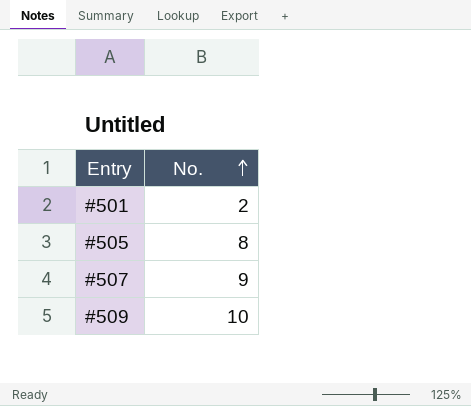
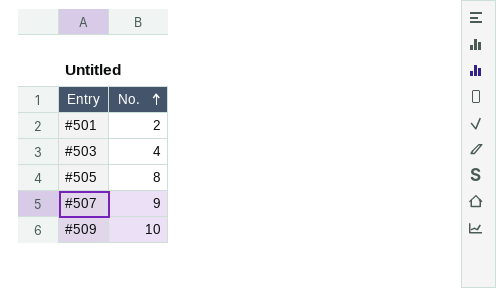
row #503: none -> 4

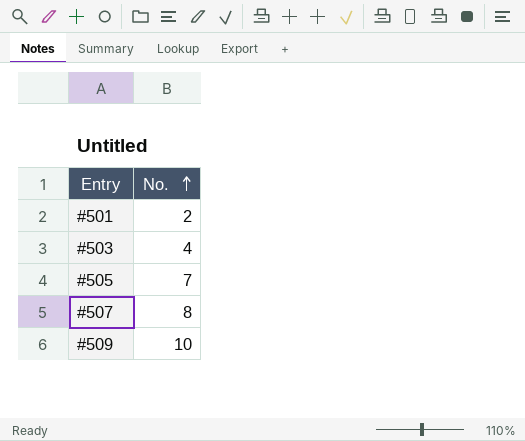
#505 | No.: 8 -> 7
#507 | No.: 9 -> 8

